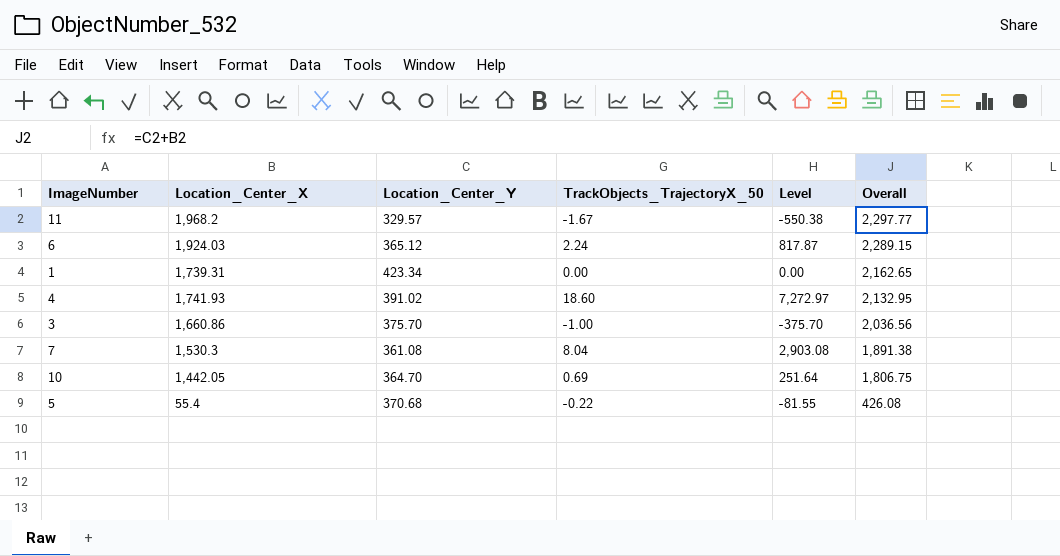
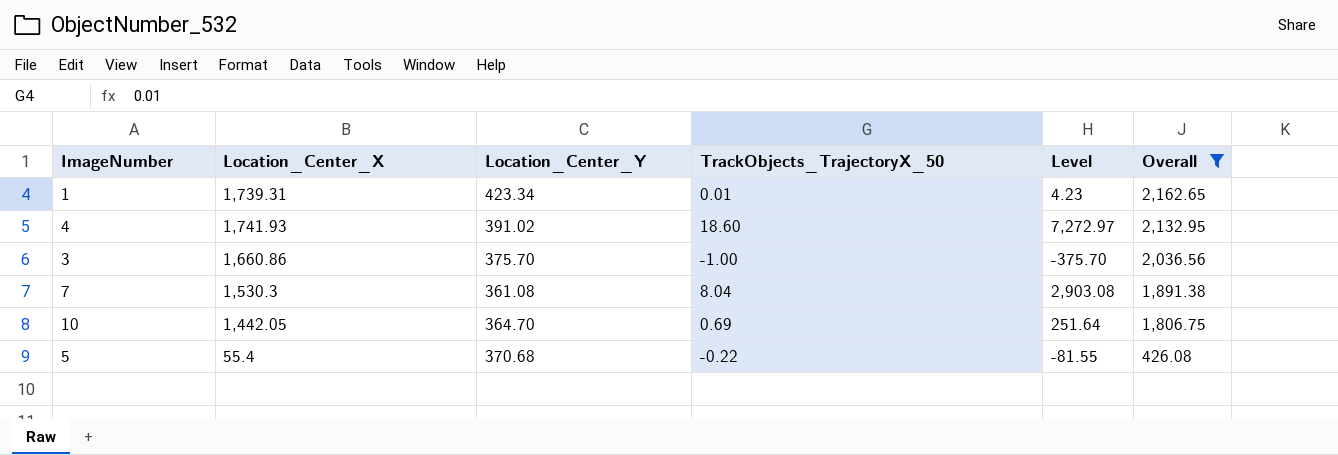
filter: none -> Overall <= 2,162.65
1 | TrackObjects_TrajectoryX_50: 0.00 -> 0.01
1 | Level: 0.00 -> 4.23

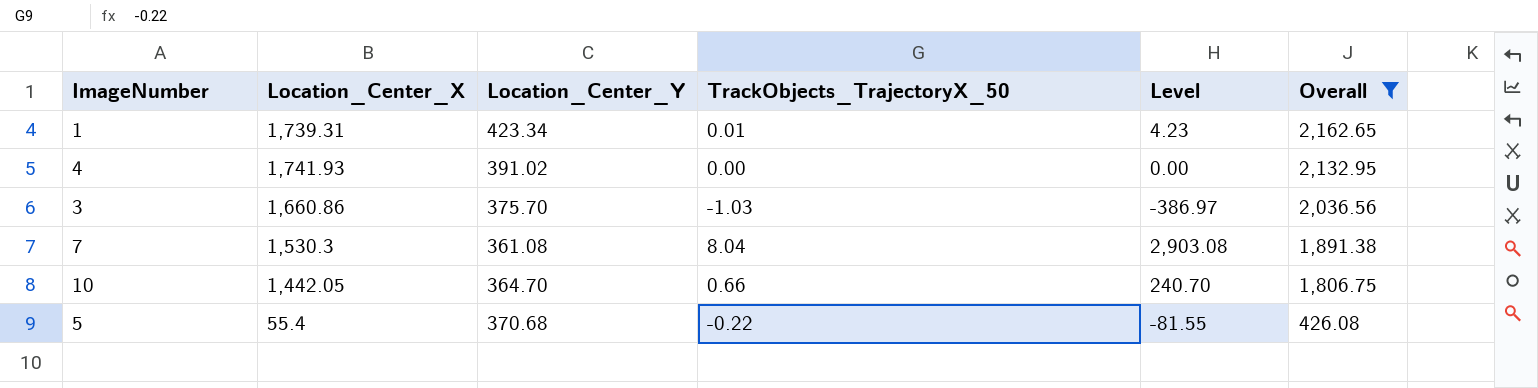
4 | TrackObjects_TrajectoryX_50: 18.60 -> 0.00
4 | Level: 7,272.97 -> 0.00
3 | TrackObjects_TrajectoryX_50: -1.00 -> -1.03
3 | Level: -375.70 -> -386.97
10 | TrackObjects_TrajectoryX_50: 0.69 -> 0.66
10 | Level: 251.64 -> 240.70

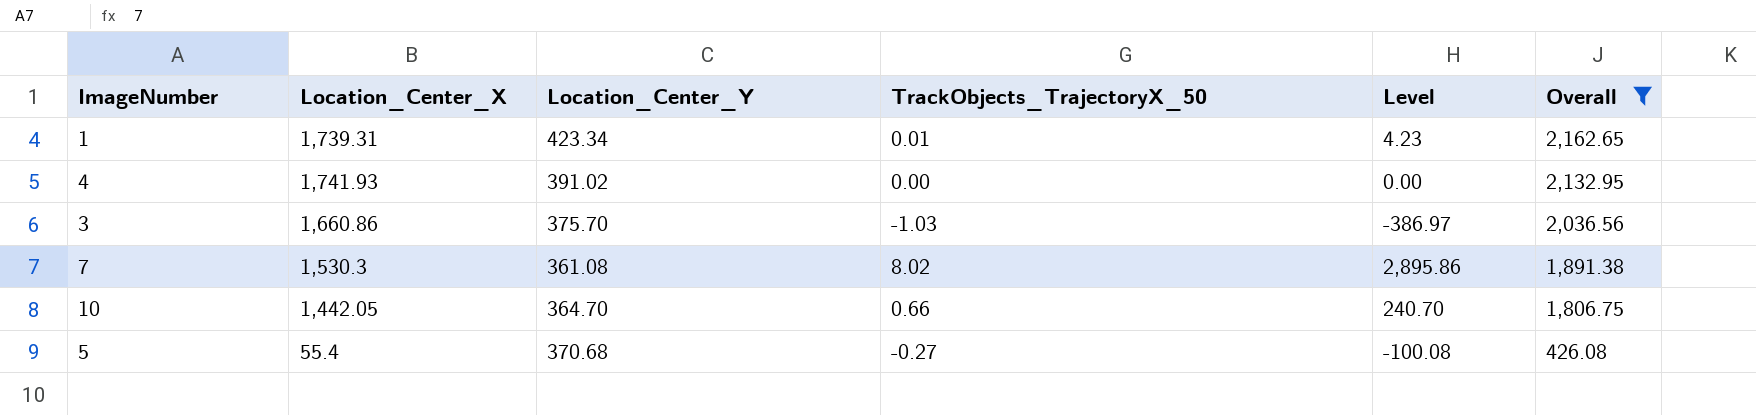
7 | TrackObjects_TrajectoryX_50: 8.04 -> 8.02
7 | Level: 2,903.08 -> 2,895.86
5 | TrackObjects_TrajectoryX_50: -0.22 -> -0.27
5 | Level: -81.55 -> -100.08

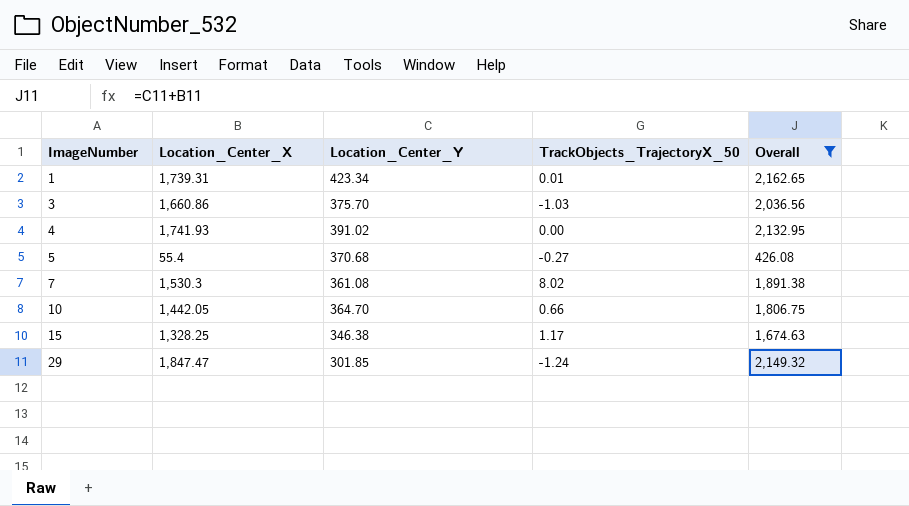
row order: Overall descending -> ImageNumber ascending
column Level | formula: [Location_Center_Y] * [TrackObjects_TrajectoryX_50] -> none
row 15: none -> 1,328.25 | 346.38 | 1.17 | 1,674.63
row 29: none -> 1,847.47 | 301.85 | -1.24 | 2,149.32

